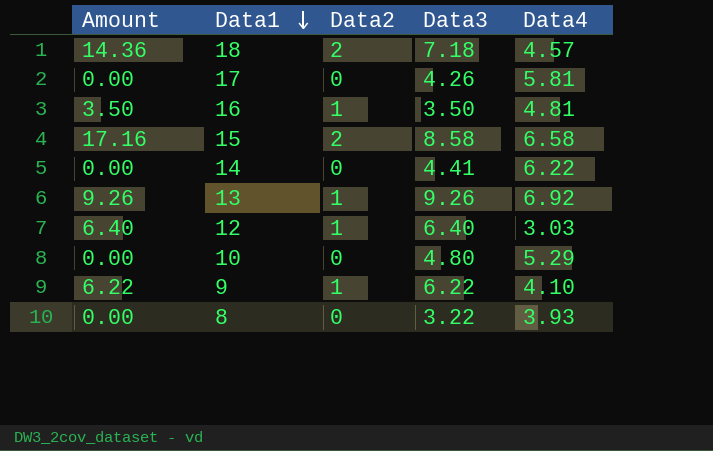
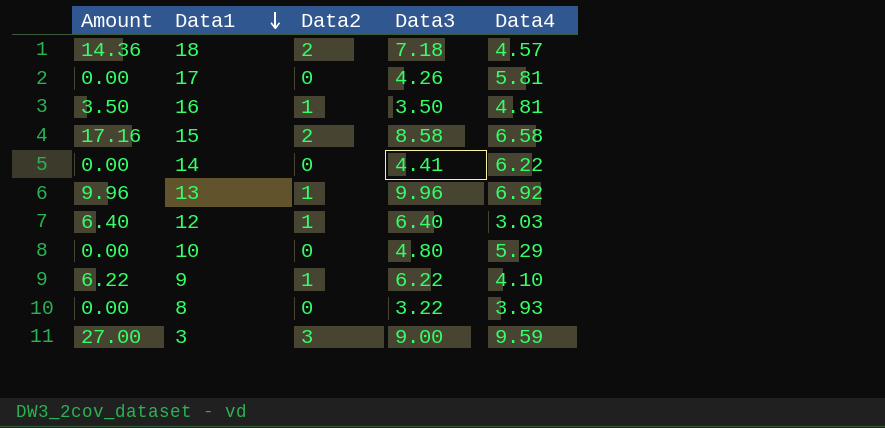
13 | Amount: 9.26 -> 9.96
13 | Data3: 9.26 -> 9.96
row 3: none -> 27.00 | 3 | 9.00 | 9.59

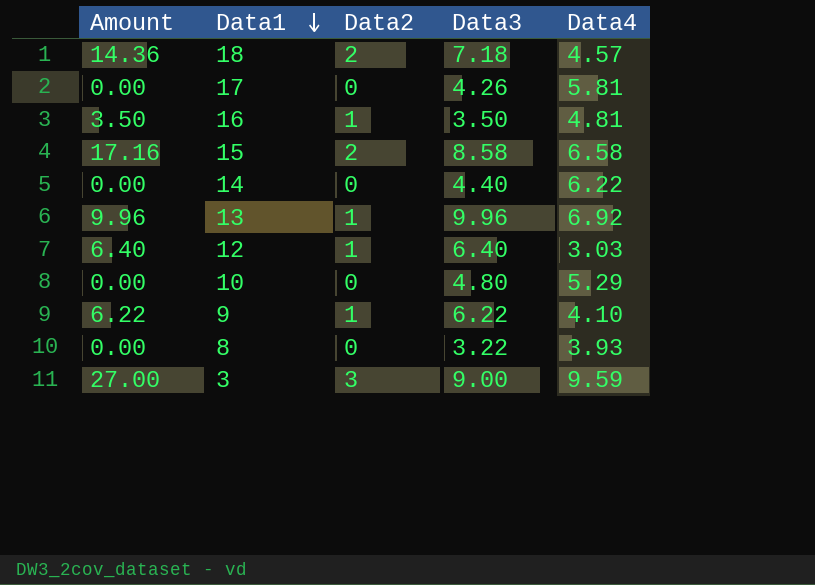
14 | Data3: 4.41 -> 4.40

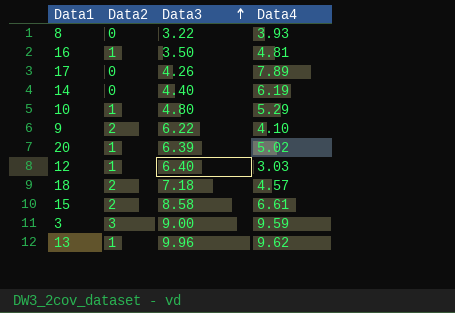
row order: Data1 descending -> Data3 ascending
column Amount | formula: [Data2] * [Data3] -> none
17 | Data4: 5.81 -> 7.89
14 | Data4: 6.22 -> 6.19
10 | Data2: 0 -> 1
9 | Data2: 1 -> 2
row 20: none -> 1 | 6.39 | 5.02
15 | Data4: 6.58 -> 6.61
13 | Data4: 6.92 -> 9.62

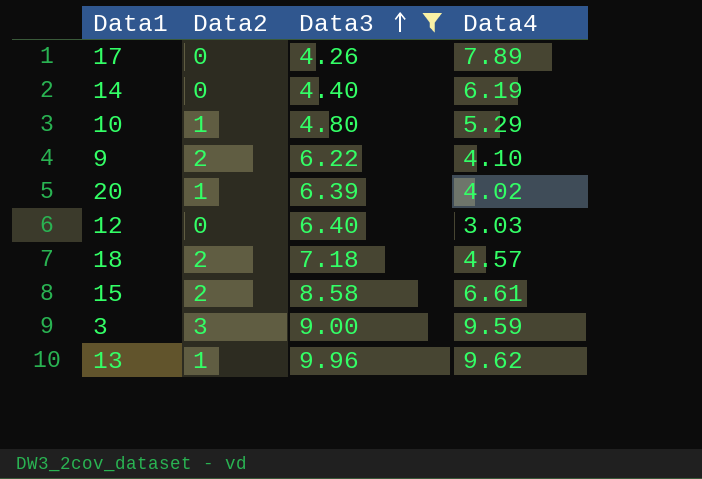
filter: none -> Data3 >= 4.26
20 | Data4: 5.02 -> 4.02
12 | Data2: 1 -> 0

